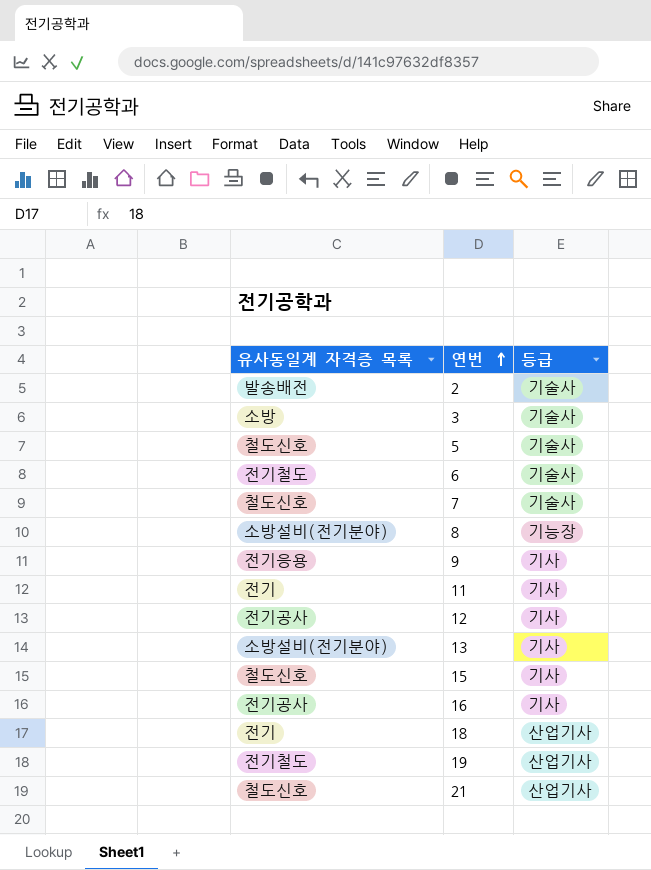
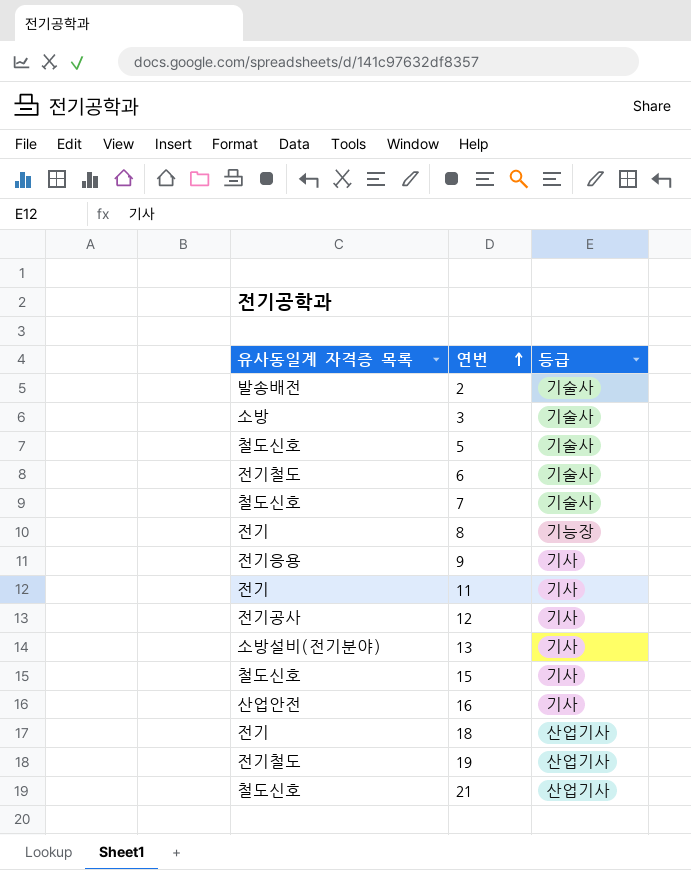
8 | 유사동일계 자격증 목록: 소방설비(전기분야) -> 전기
16 | 유사동일계 자격증 목록: 전기공사 -> 산업안전

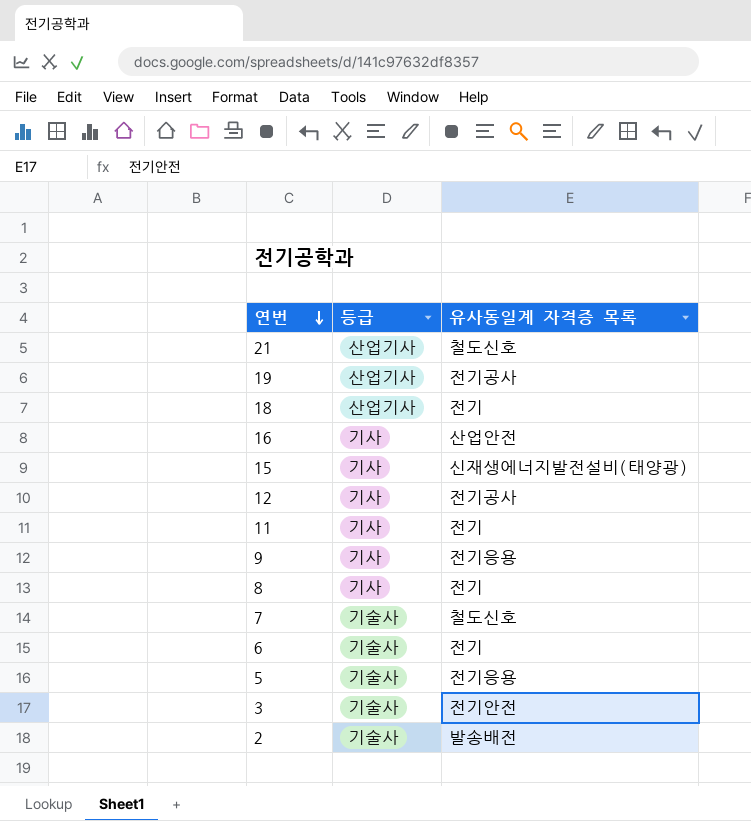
row order: 연번 ascending -> 연번 descending
column 유사동일계 자격증 목록 | position: 1 -> 3
row 13: 소방설비(전기분야) | 기사 -> none
19 | 유사동일계 자격증 목록: 전기철도 -> 전기공사
15 | 유사동일계 자격증 목록: 철도신호 -> 신재생에너지발전설비(태양광)
8 | 등급: 기능장 -> 기사
6 | 유사동일계 자격증 목록: 전기철도 -> 전기
5 | 유사동일계 자격증 목록: 철도신호 -> 전기응용
3 | 유사동일계 자격증 목록: 소방 -> 전기안전

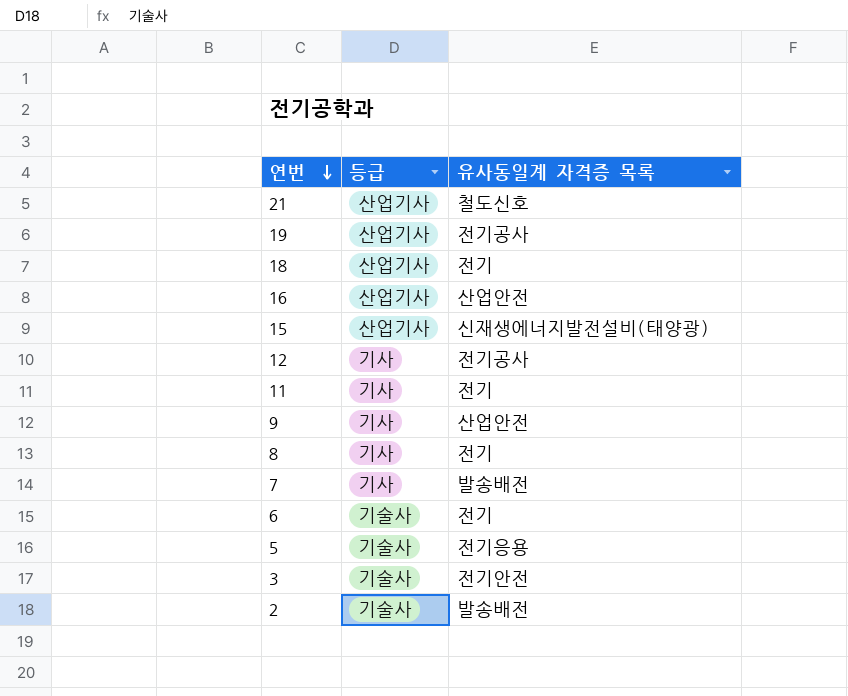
16 | 등급: 기사 -> 산업기사
15 | 등급: 기사 -> 산업기사
9 | 유사동일계 자격증 목록: 전기응용 -> 산업안전
7 | 등급: 기술사 -> 기사
7 | 유사동일계 자격증 목록: 철도신호 -> 발송배전

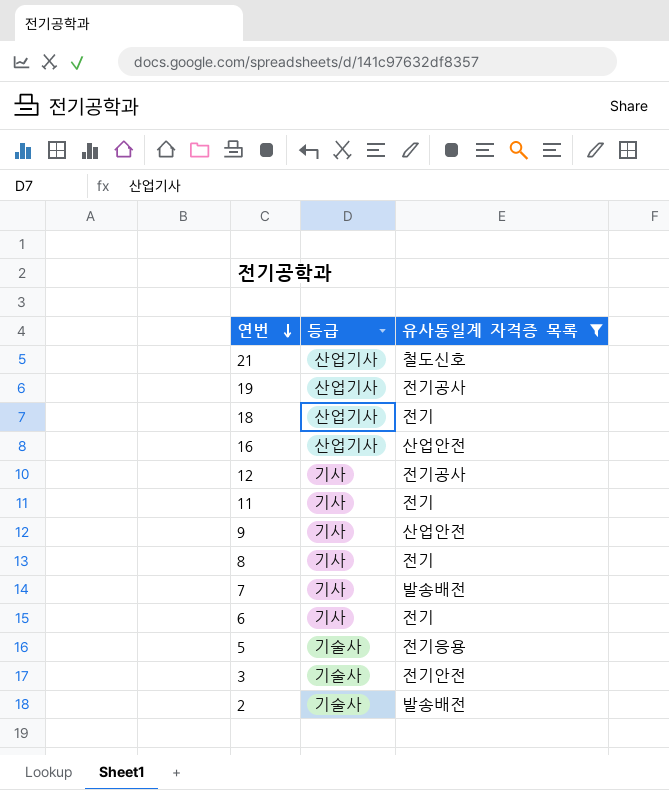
filter: none -> 유사동일계 자격증 목록 != 신재생에너지발전설비(태양광)
6 | 등급: 기술사 -> 기사

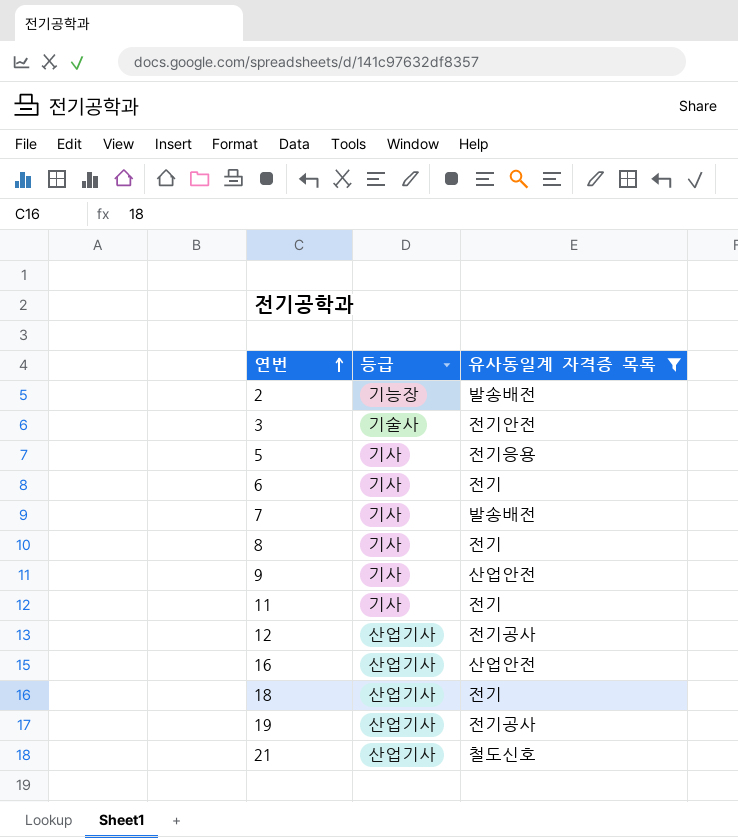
row order: 연번 descending -> 연번 ascending
2 | 등급: 기술사 -> 기능장
5 | 등급: 기술사 -> 기사
12 | 등급: 기사 -> 산업기사

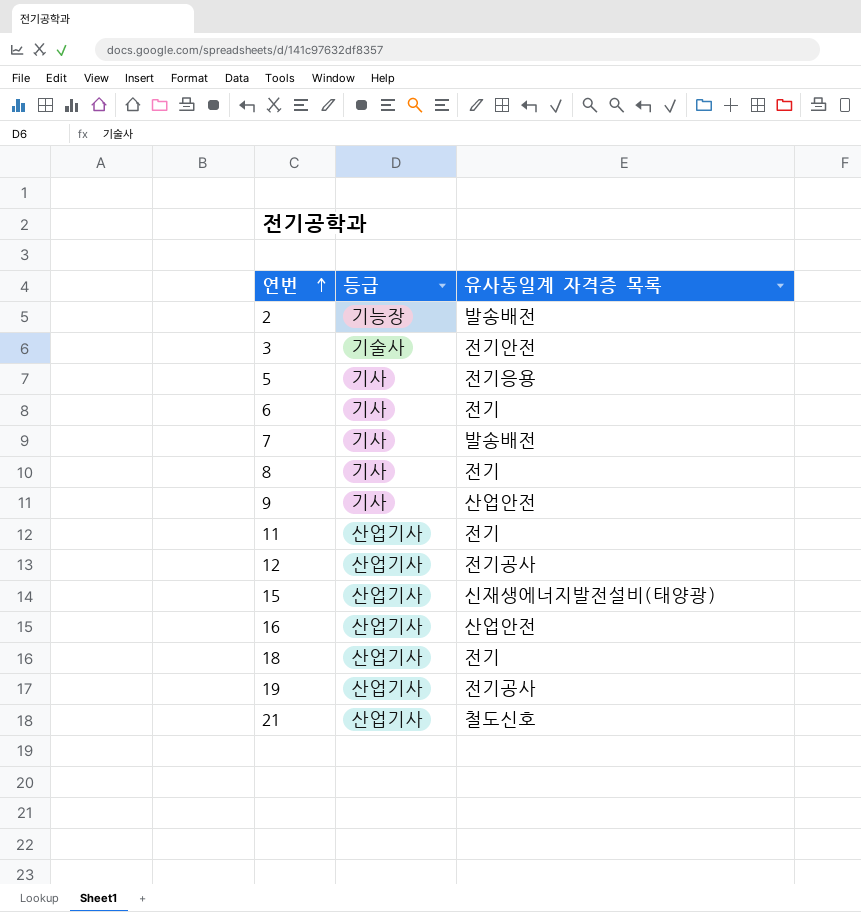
filter: 유사동일계 자격증 목록 != 신재생에너지발전설비(태양광) -> none
11 | 등급: 기사 -> 산업기사

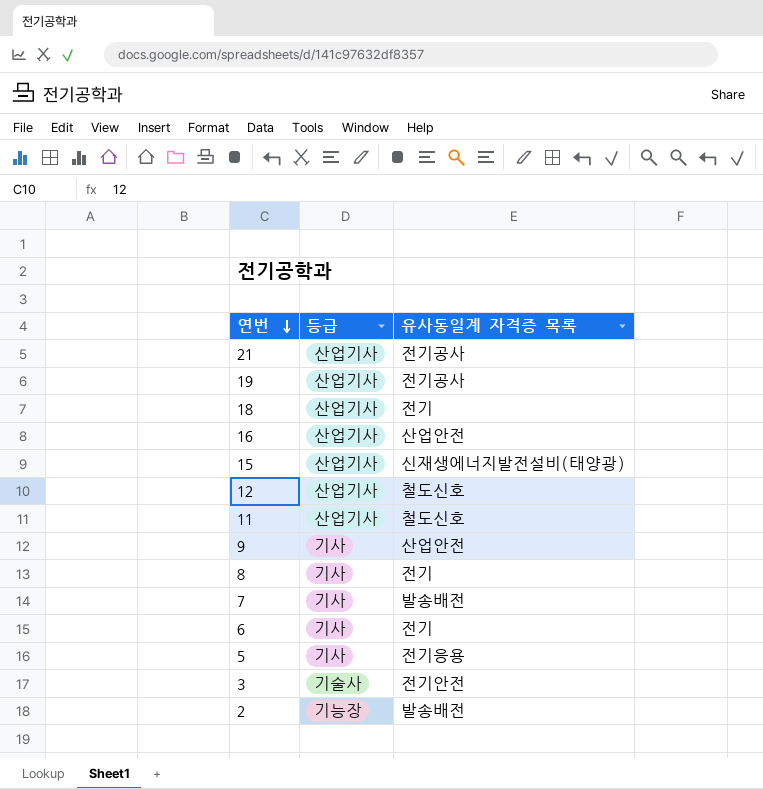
row order: 연번 ascending -> 연번 descending
21 | 유사동일계 자격증 목록: 철도신호 -> 전기공사
12 | 유사동일계 자격증 목록: 전기공사 -> 철도신호
11 | 유사동일계 자격증 목록: 전기 -> 철도신호

